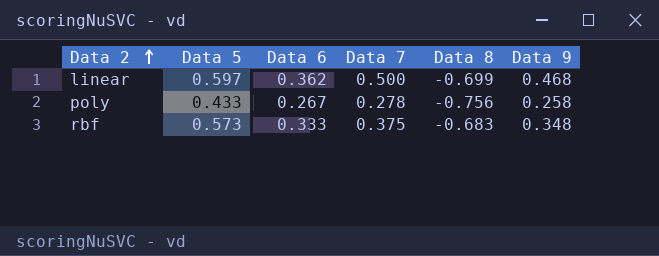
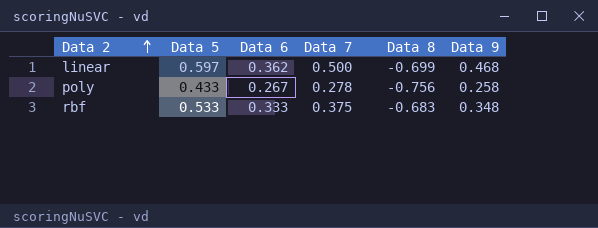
rbf | Data 5: 0.573 -> 0.533

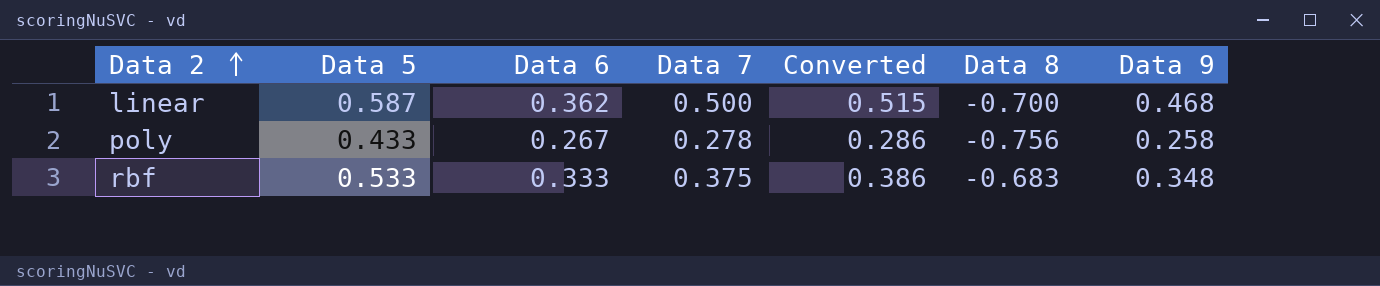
column Converted | formula: none -> [Data 7] * 1.03
linear | Data 5: 0.597 -> 0.587
linear | Data 8: -0.699 -> -0.700

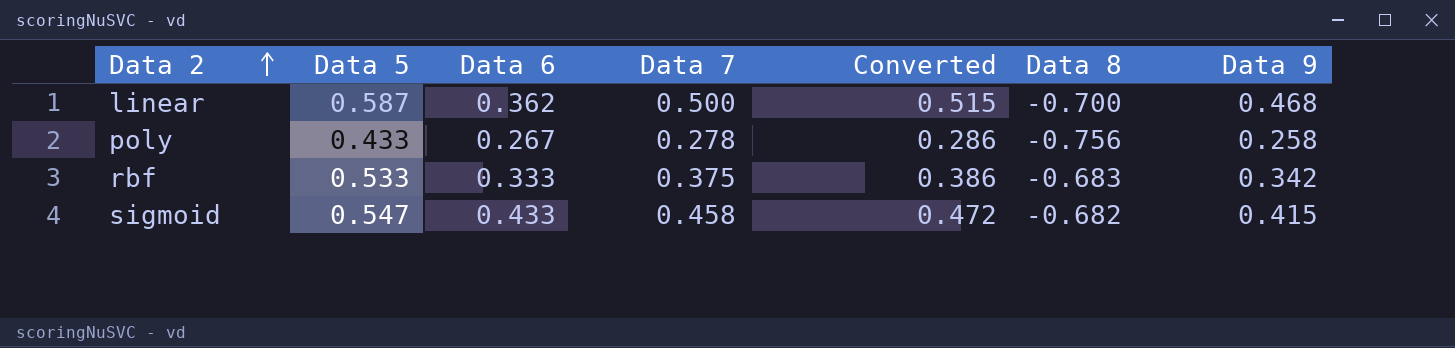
rbf | Data 9: 0.348 -> 0.342
row sigmoid: none -> 0.547 | 0.433 | 0.458 | 0.472 | -0.682 | 0.415

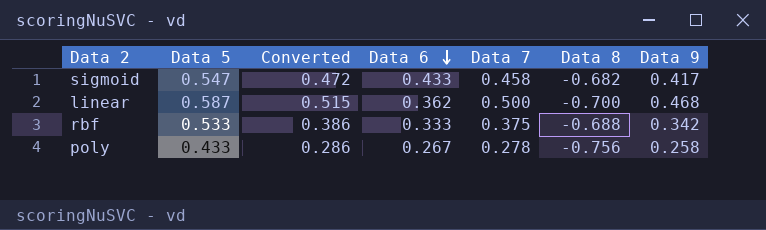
row order: Data 2 ascending -> Data 6 descending
column Converted | position: 5 -> 3
sigmoid | Data 9: 0.415 -> 0.417
rbf | Data 8: -0.683 -> -0.688

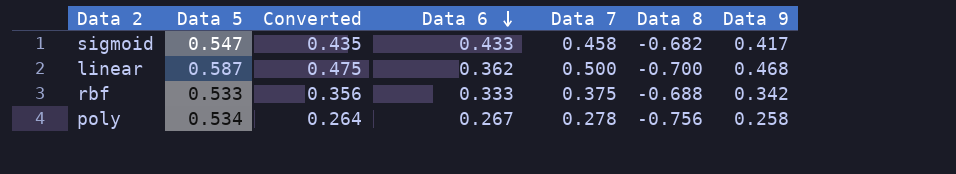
column Converted | formula: [Data 7] * 1.03 -> [Data 7] * 0.95
poly | Data 5: 0.433 -> 0.534

